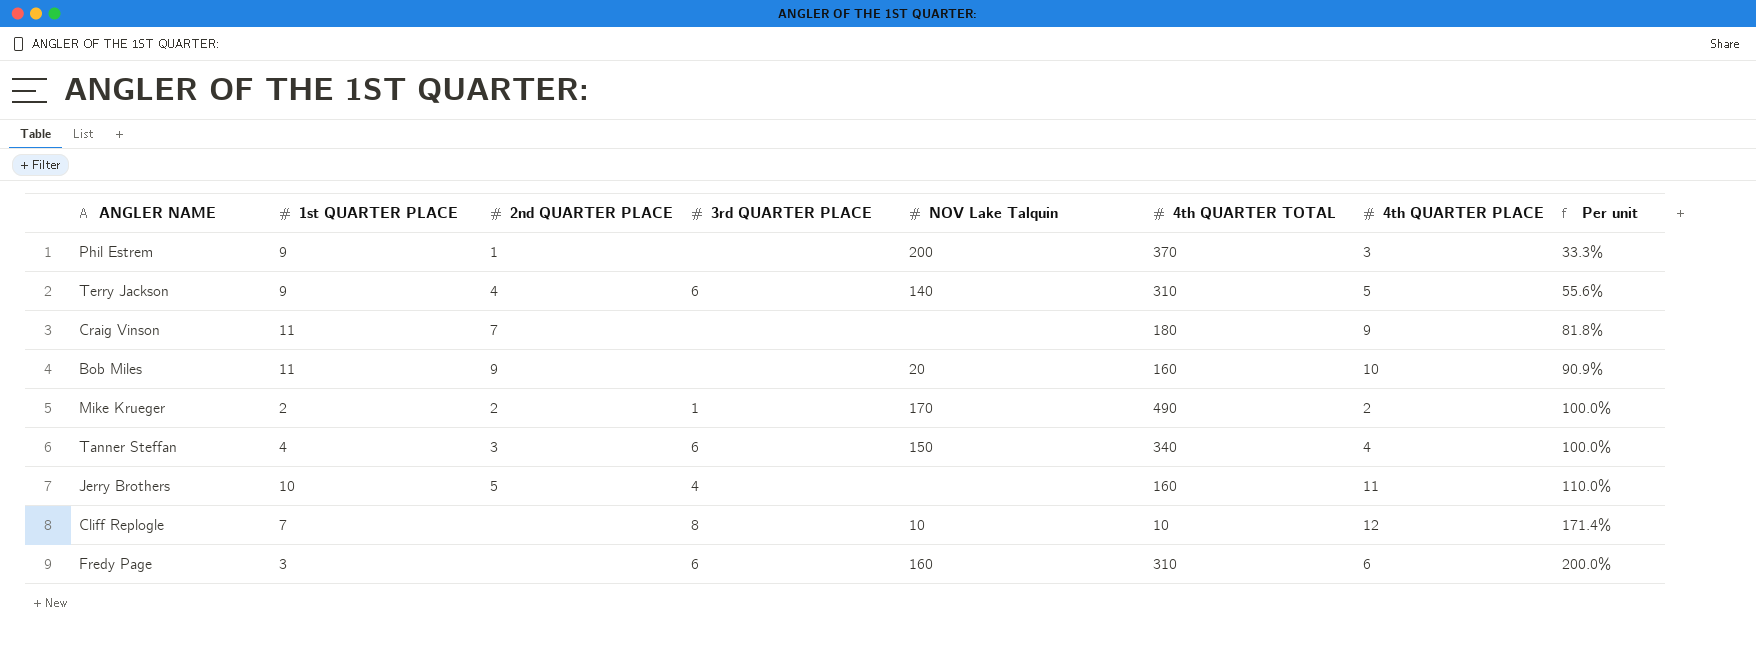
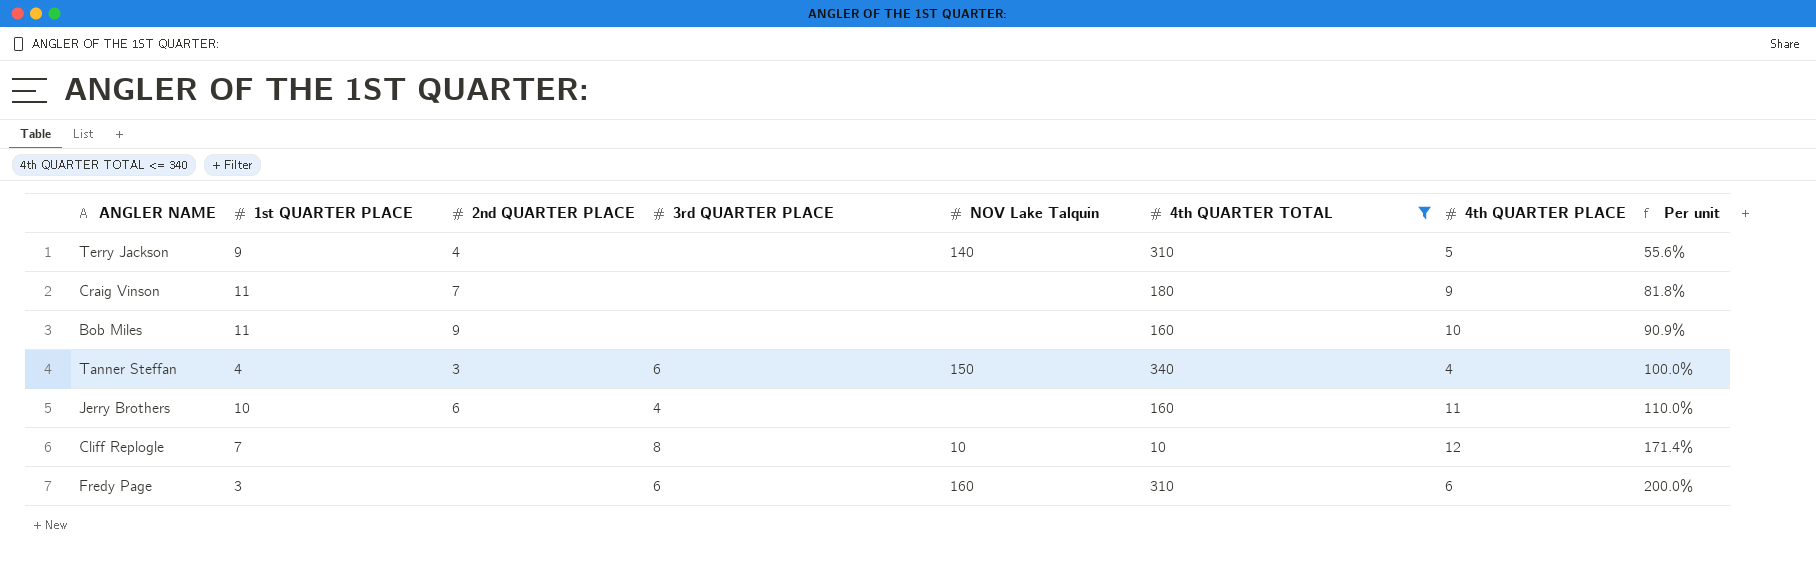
filter: none -> 4th QUARTER TOTAL <= 340
Terry Jackson | 3rd QUARTER PLACE: 6 -> none
Bob Miles | NOV Lake Talquin: 20 -> none
Jerry Brothers | 2nd QUARTER PLACE: 5 -> 6

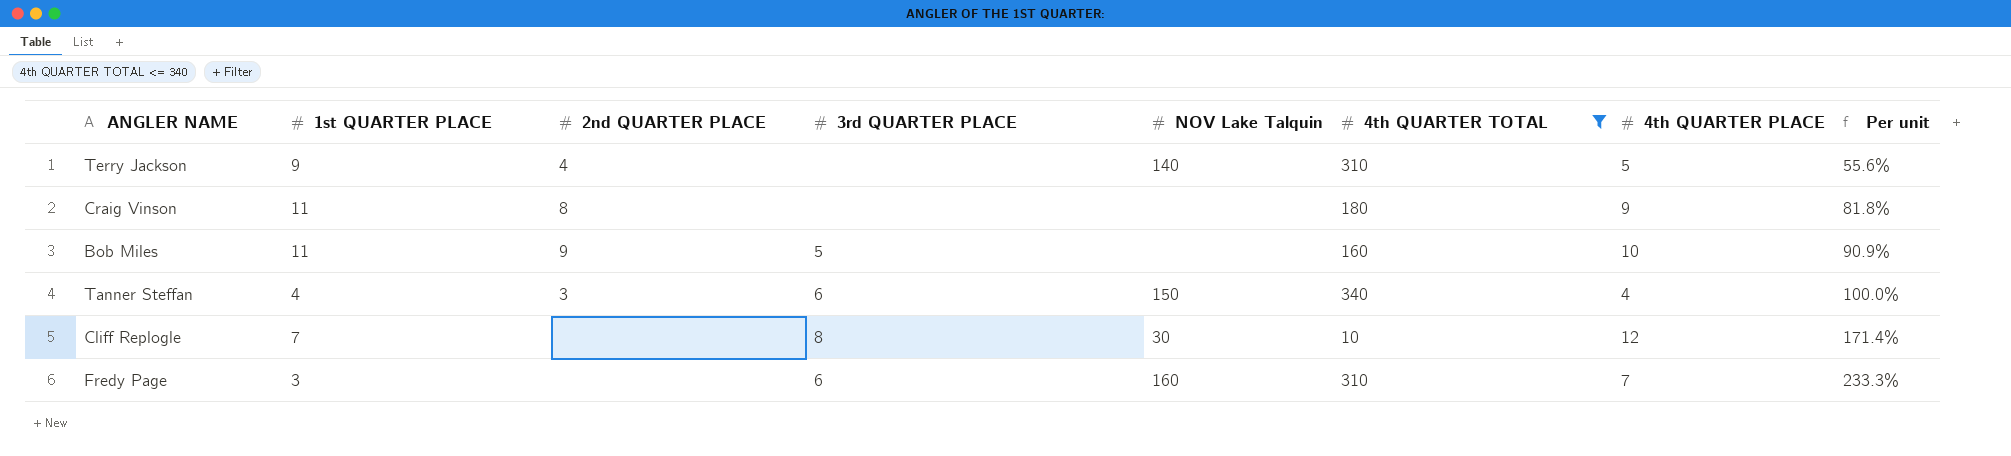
row Jerry Brothers: 10 | 6 | 4 | none | 160 | 11 | 110.0% -> none
Craig Vinson | 2nd QUARTER PLACE: 7 -> 8
Bob Miles | 3rd QUARTER PLACE: none -> 5
Cliff Replogle | NOV Lake Talquin: 10 -> 30
Fredy Page | 4th QUARTER PLACE: 6 -> 7
Fredy Page | Per unit: 200.0% -> 233.3%

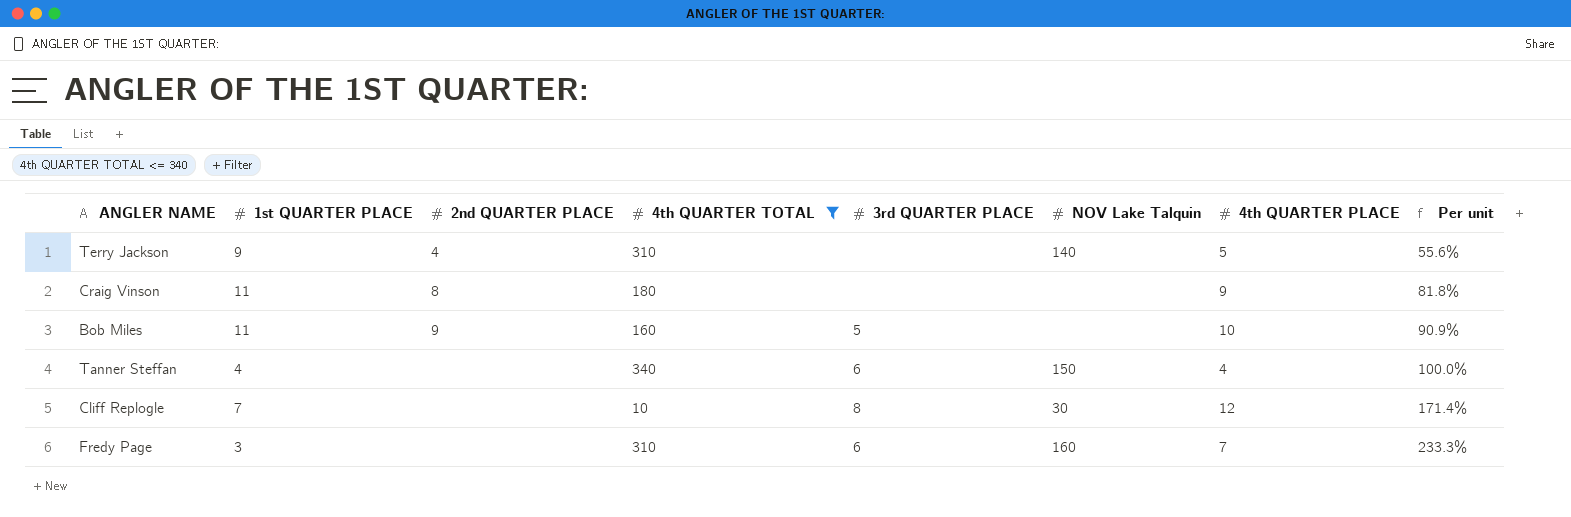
column 4th QUARTER TOTAL | position: 6 -> 4
Tanner Steffan | 2nd QUARTER PLACE: 3 -> none

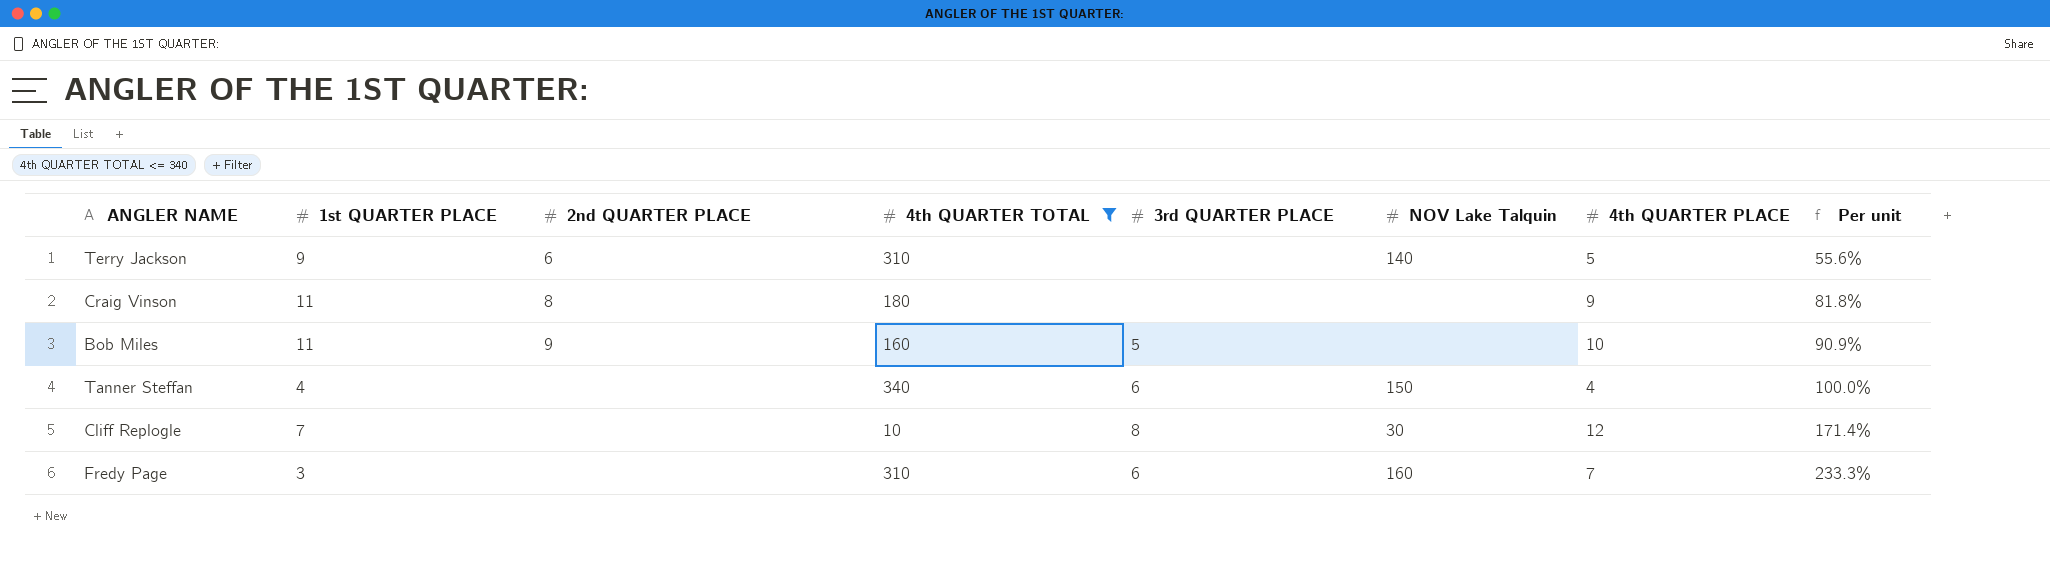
Terry Jackson | 2nd QUARTER PLACE: 4 -> 6

